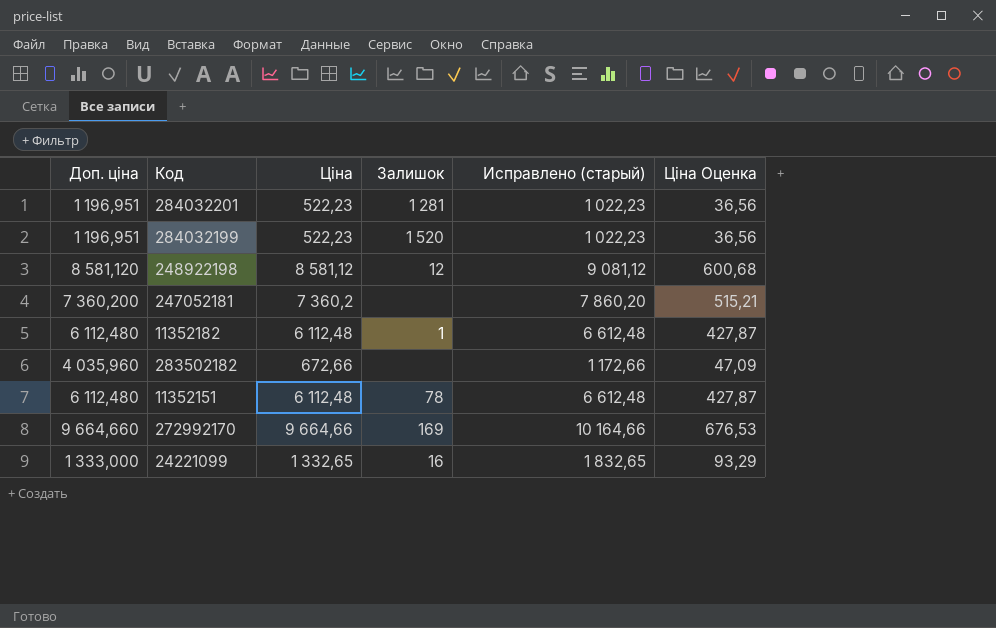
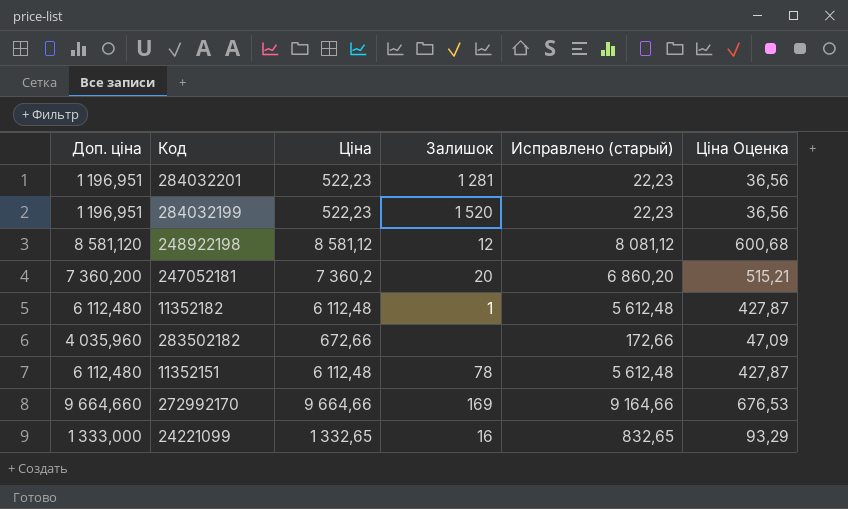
column Исправлено (старый) | formula: [Ціна] + 500 -> [Ціна] - 500
247052181 | Залишок: none -> 20

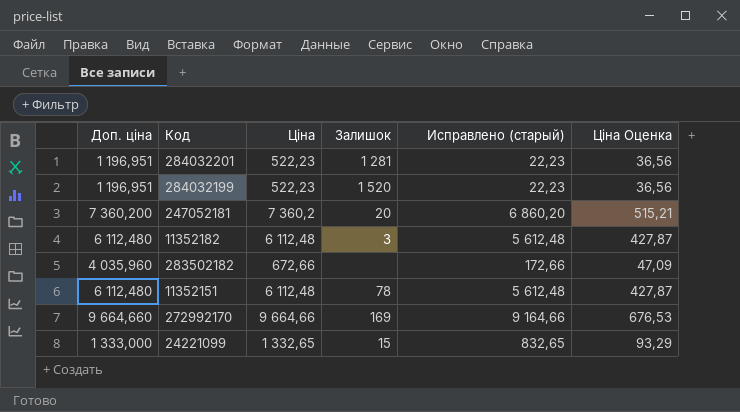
row 248922198: 8 581,120 | 8 581,12 | 12 | 8 081,12 | 600,68 -> none
11352182 | Залишок: 1 -> 3
24221099 | Залишок: 16 -> 15

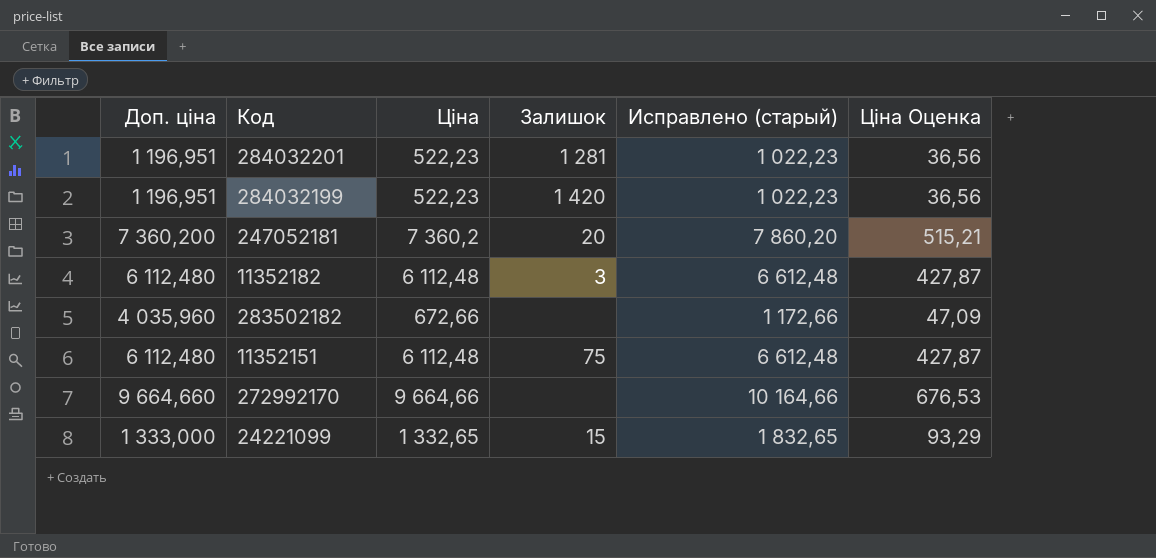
column Исправлено (старый) | formula: [Ціна] - 500 -> [Ціна] + 500
284032199 | Залишок: 1 520 -> 1 420
11352151 | Залишок: 78 -> 75
272992170 | Залишок: 169 -> none

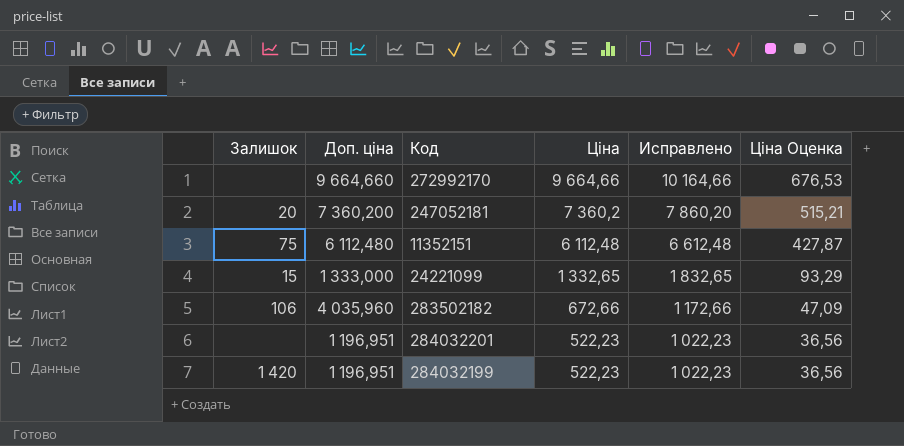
row order: none -> Ціна descending
column Залишок | position: 4 -> 1
column name: Исправлено (старый) -> Исправлено
row 11352182: 6 112,480 | 6 112,48 | 3 | 6 612,48 | 427,87 -> none
283502182 | Залишок: none -> 106
284032201 | Залишок: 1 281 -> none

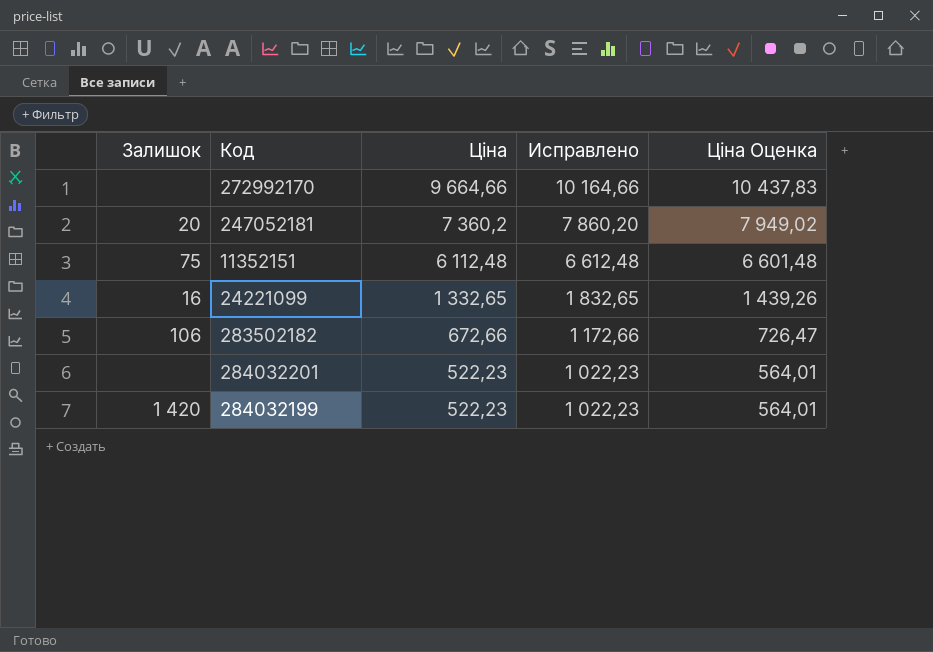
column Доп. ціна | position: 2 -> none
column Ціна Оценка | formula: [Ціна] * 0,07 -> [Ціна] * 1,08
24221099 | Залишок: 15 -> 16

